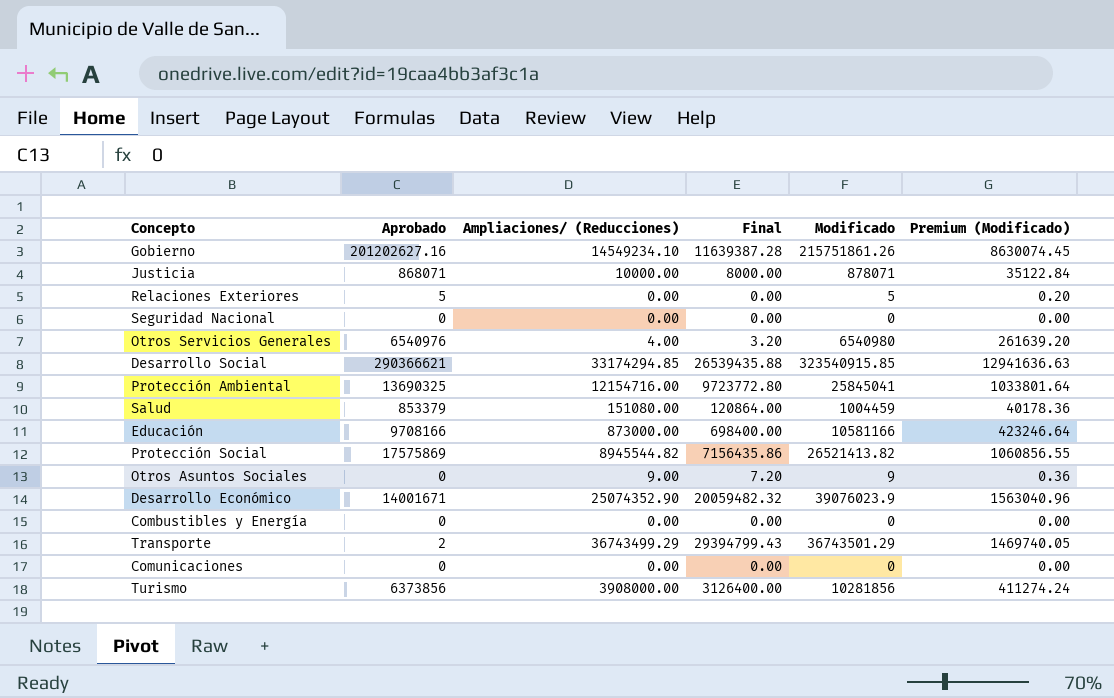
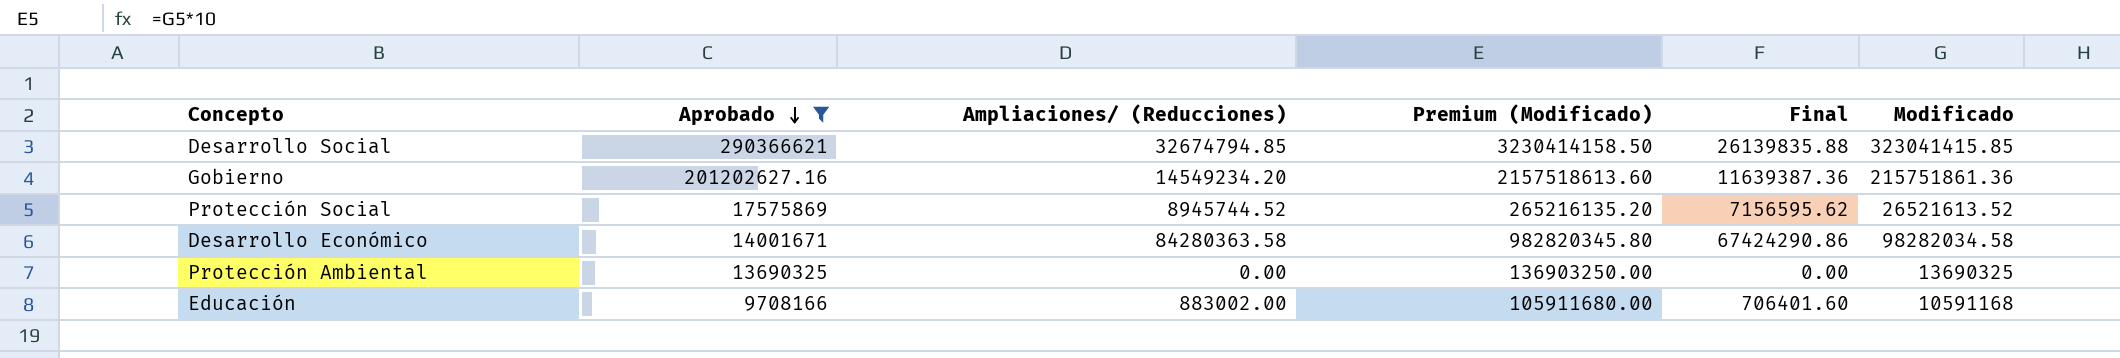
filter: none -> Aprobado >= 9708166
row order: none -> Aprobado descending
column Premium (Modificado) | formula: [Modificado] * 0.04 -> [Modificado] * 10
column Premium (Modificado) | position: 6 -> 4
Desarrollo Social | Ampliaciones/ (Reducciones): 33174294.85 -> 32674794.85
Desarrollo Social | Final: 26539435.88 -> 26139835.88
Desarrollo Social | Modificado: 323540915.85 -> 323041415.85
Gobierno | Ampliaciones/ (Reducciones): 14549234.10 -> 14549234.20
Gobierno | Final: 11639387.28 -> 11639387.36
Gobierno | Modificado: 215751861.26 -> 215751861.36
Protección Social | Ampliaciones/ (Reducciones): 8945544.82 -> 8945744.52
Protección Social | Final: 7156435.86 -> 7156595.62
Protección Social | Modificado: 26521413.82 -> 26521613.52
Desarrollo Económico | Ampliaciones/ (Reducciones): 25074352.90 -> 84280363.58
Desarrollo Económico | Final: 20059482.32 -> 67424290.86
Desarrollo Económico | Modificado: 39076023.9 -> 98282034.58
Protección Ambiental | Ampliaciones/ (Reducciones): 12154716.00 -> 0.00
Protección Ambiental | Final: 9723772.80 -> 0.00
Protección Ambiental | Modificado: 25845041 -> 13690325
Educación | Ampliaciones/ (Reducciones): 873000.00 -> 883002.00
Educación | Final: 698400.00 -> 706401.60
Educación | Modificado: 10581166 -> 10591168

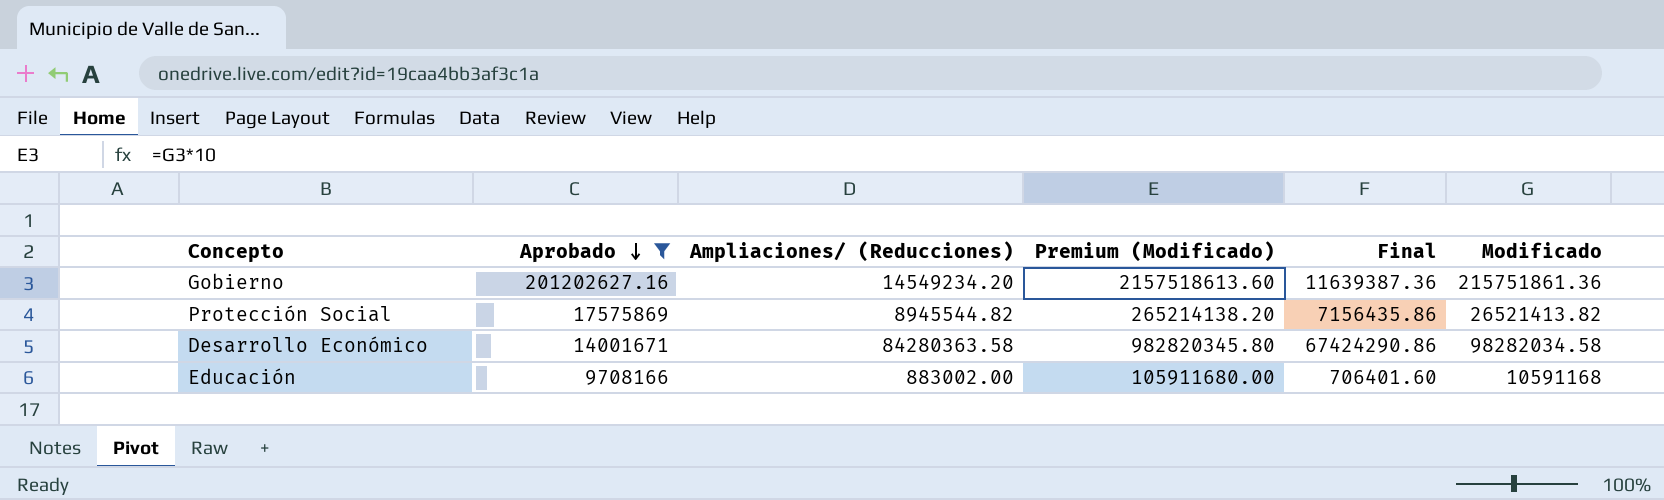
row Desarrollo Social: 290366621 | 32674794.85 | 3230414158.50 | 26139835.88 | 323041415.85 -> none
row Protección Ambiental: 13690325 | 0.00 | 136903250.00 | 0.00 | 13690325 -> none
Protección Social | Ampliaciones/ (Reducciones): 8945744.52 -> 8945544.82
Protección Social | Premium (Modificado): 265216135.20 -> 265214138.20
Protección Social | Final: 7156595.62 -> 7156435.86
Protección Social | Modificado: 26521613.52 -> 26521413.82

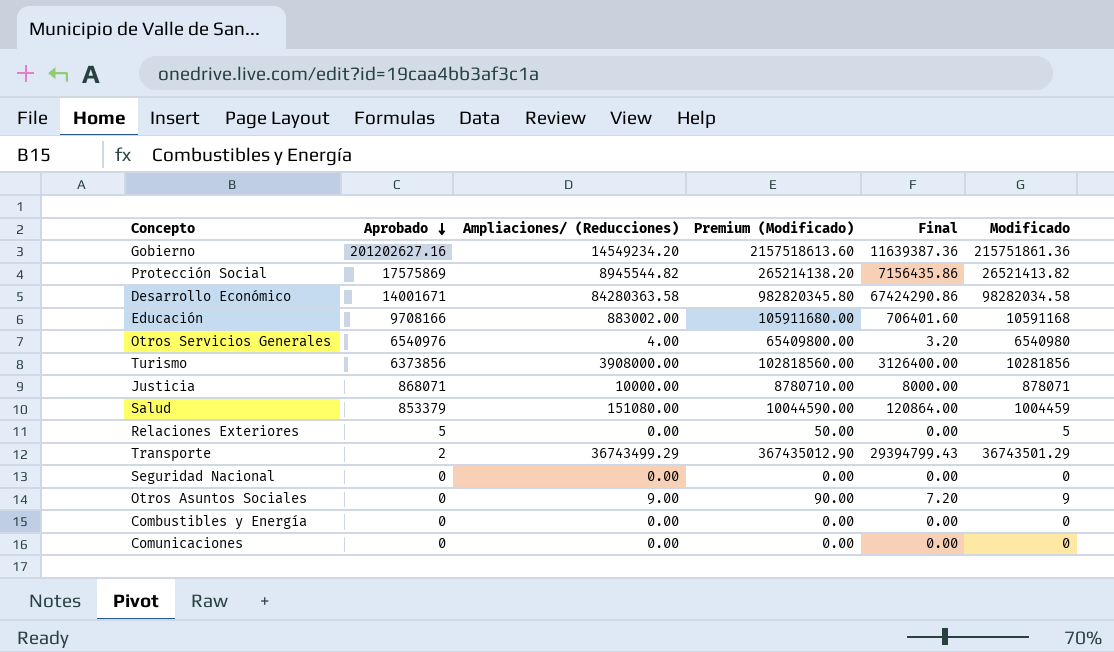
filter: Aprobado >= 9708166 -> none

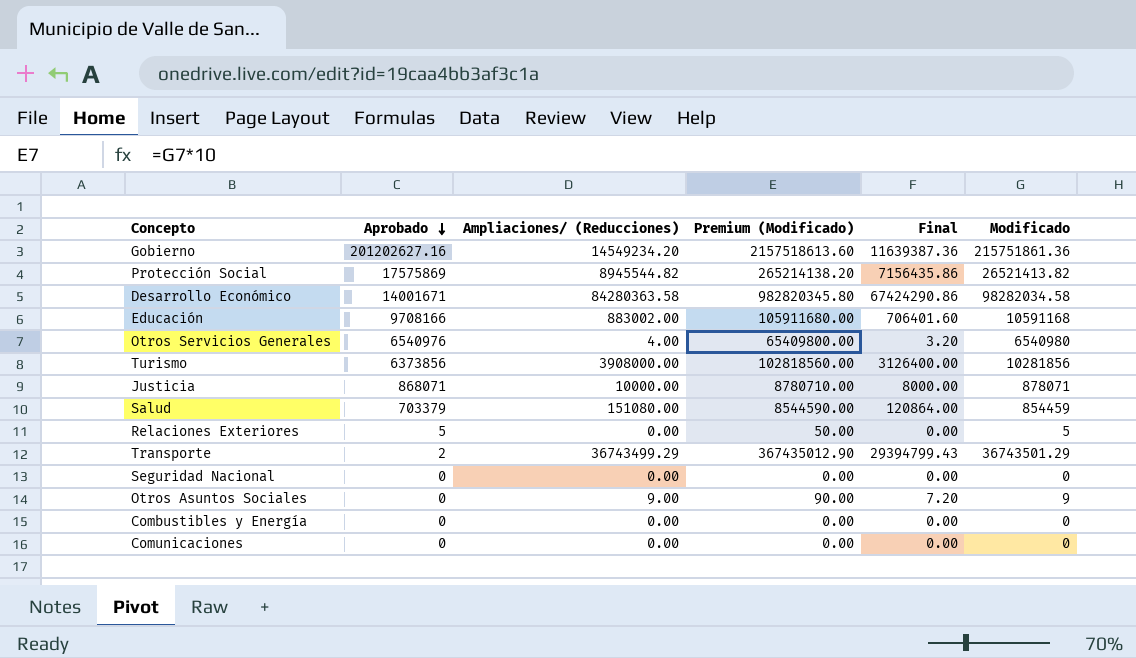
Salud | Aprobado: 853379 -> 703379
Salud | Premium (Modificado): 10044590.00 -> 8544590.00
Salud | Modificado: 1004459 -> 854459

